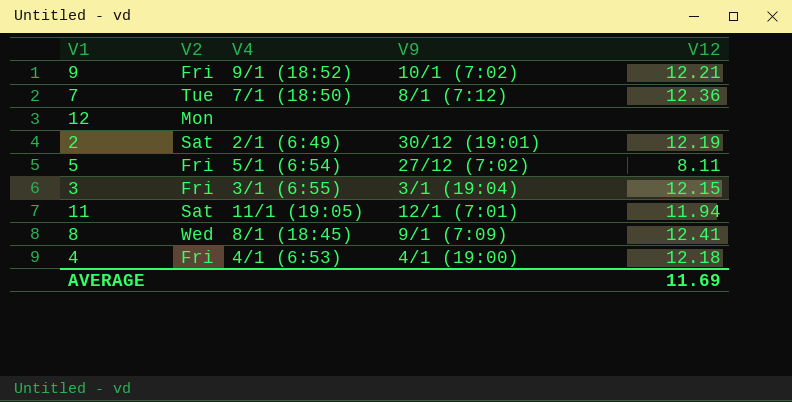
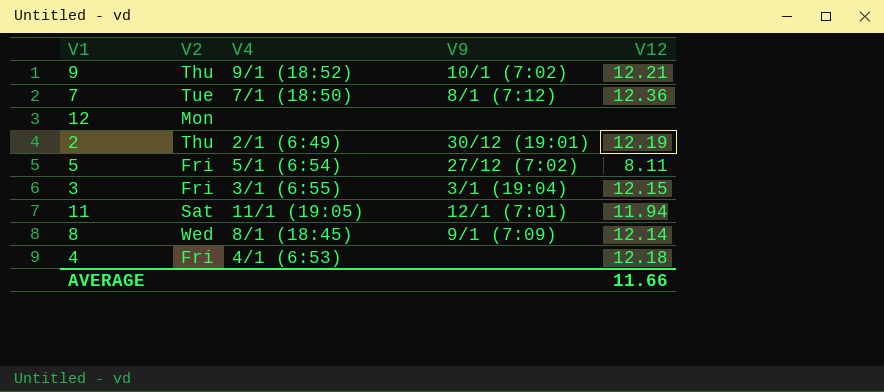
9 | V2: Fri -> Thu
2 | V2: Sat -> Thu
8 | V12: 12.41 -> 12.14
4 | V9: 4/1 (19:00) -> none
AVERAGE | V12: 11.69 -> 11.66

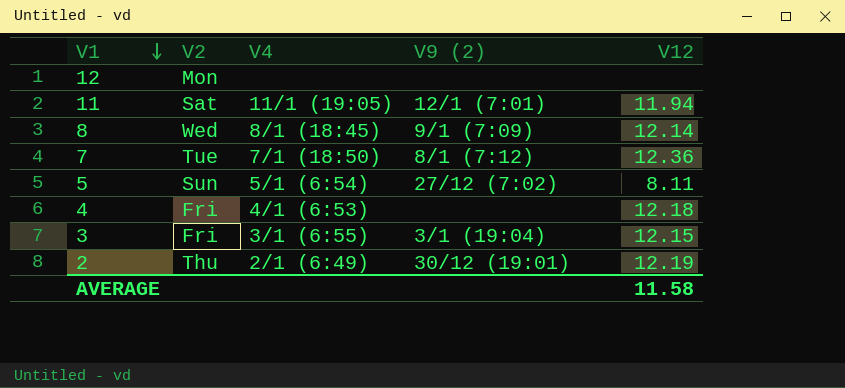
row order: none -> V1 descending
column name: V9 -> V9 (2)
row 9: Thu | 9/1 (18:52) | 10/1 (7:02) | 12.21 -> none
5 | V2: Fri -> Sun
AVERAGE | V12: 11.66 -> 11.58

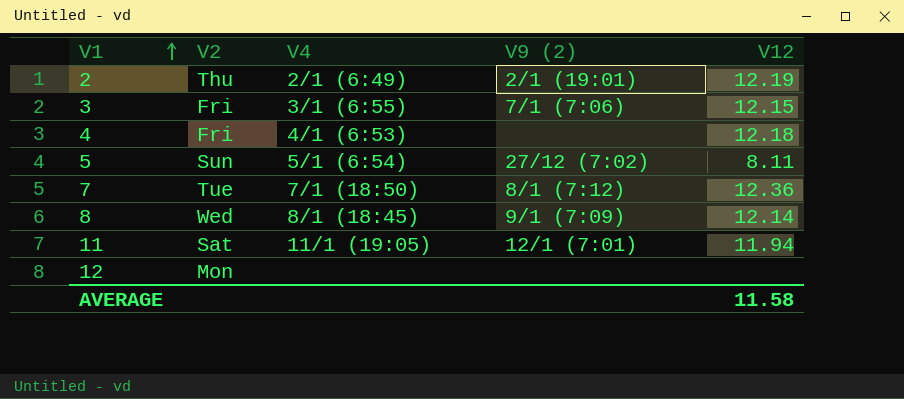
row order: V1 descending -> V1 ascending
2 | V9 (2): 30/12 (19:01) -> 2/1 (19:01)
3 | V9 (2): 3/1 (19:04) -> 7/1 (7:06)

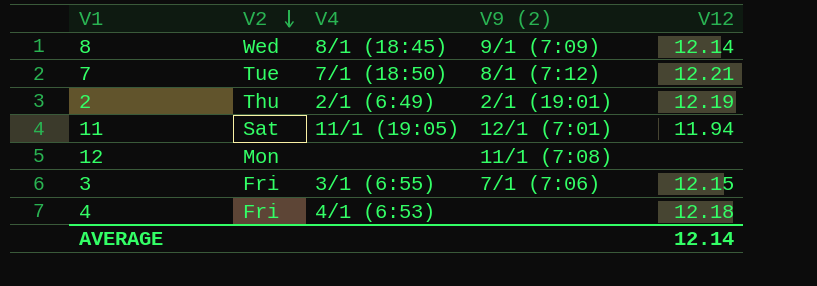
row order: V1 ascending -> V2 descending
row 5: Sun | 5/1 (6:54) | 27/12 (7:02) | 8.11 -> none
7 | V12: 12.36 -> 12.21
12 | V9 (2): none -> 11/1 (7:08)
AVERAGE | V12: 11.58 -> 12.14

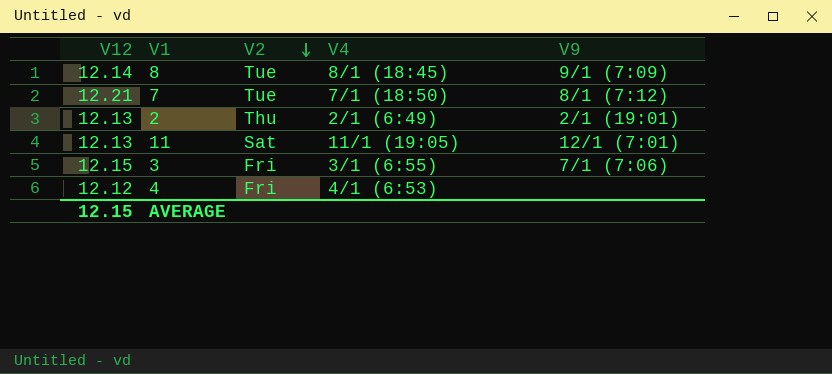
column V12 | position: 5 -> 1
column name: V9 (2) -> V9
row 12: Mon | none | 11/1 (7:08) | none -> none
8 | V2: Wed -> Tue
2 | V12: 12.19 -> 12.13
11 | V12: 11.94 -> 12.13
4 | V12: 12.18 -> 12.12
AVERAGE | V12: 12.14 -> 12.15

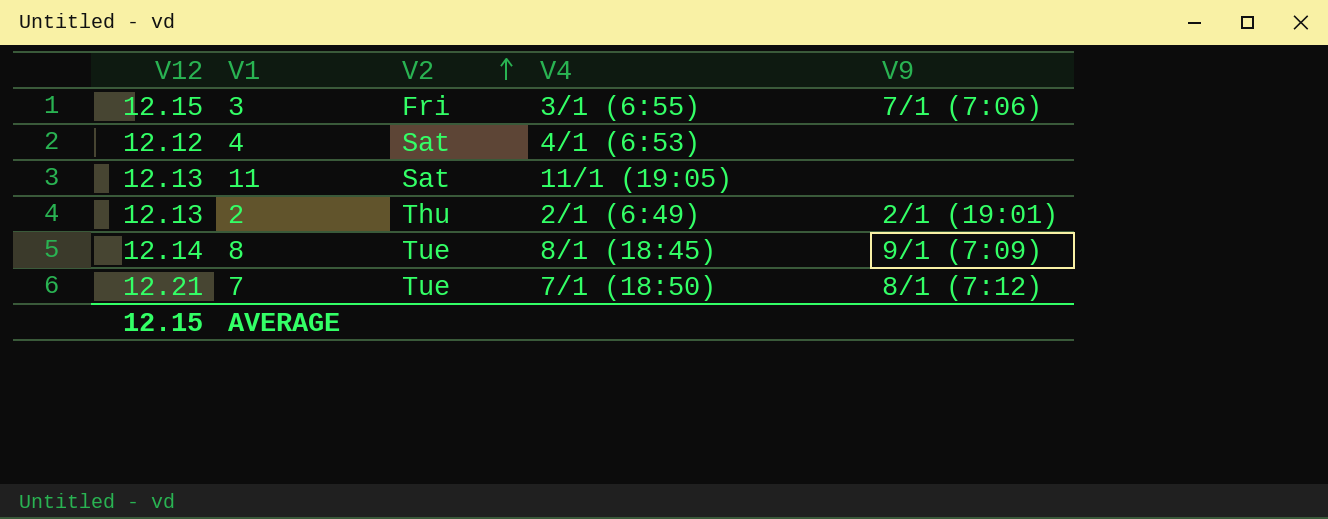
row order: V2 descending -> V2 ascending
4 | V2: Fri -> Sat
11 | V9: 12/1 (7:01) -> none

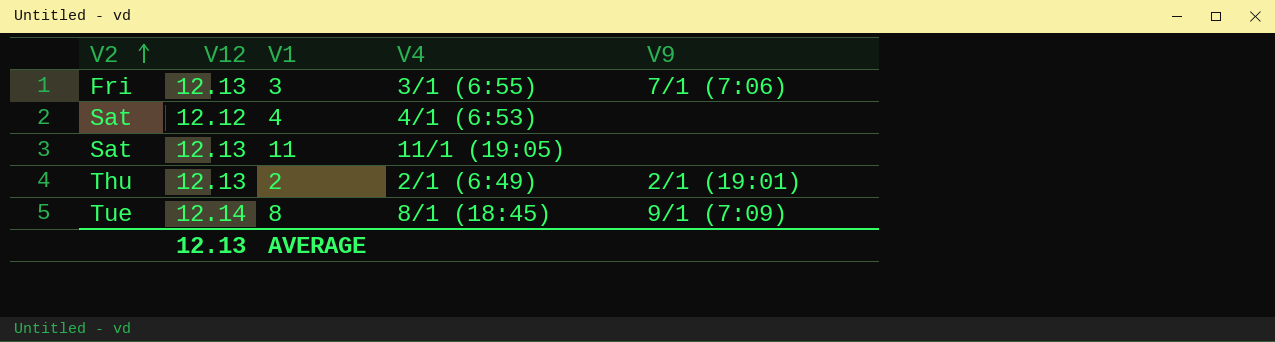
column V2 | position: 3 -> 1
row 7: 12.21 | Tue | 7/1 (18:50) | 8/1 (7:12) -> none
3 | V12: 12.15 -> 12.13
AVERAGE | V12: 12.15 -> 12.13

